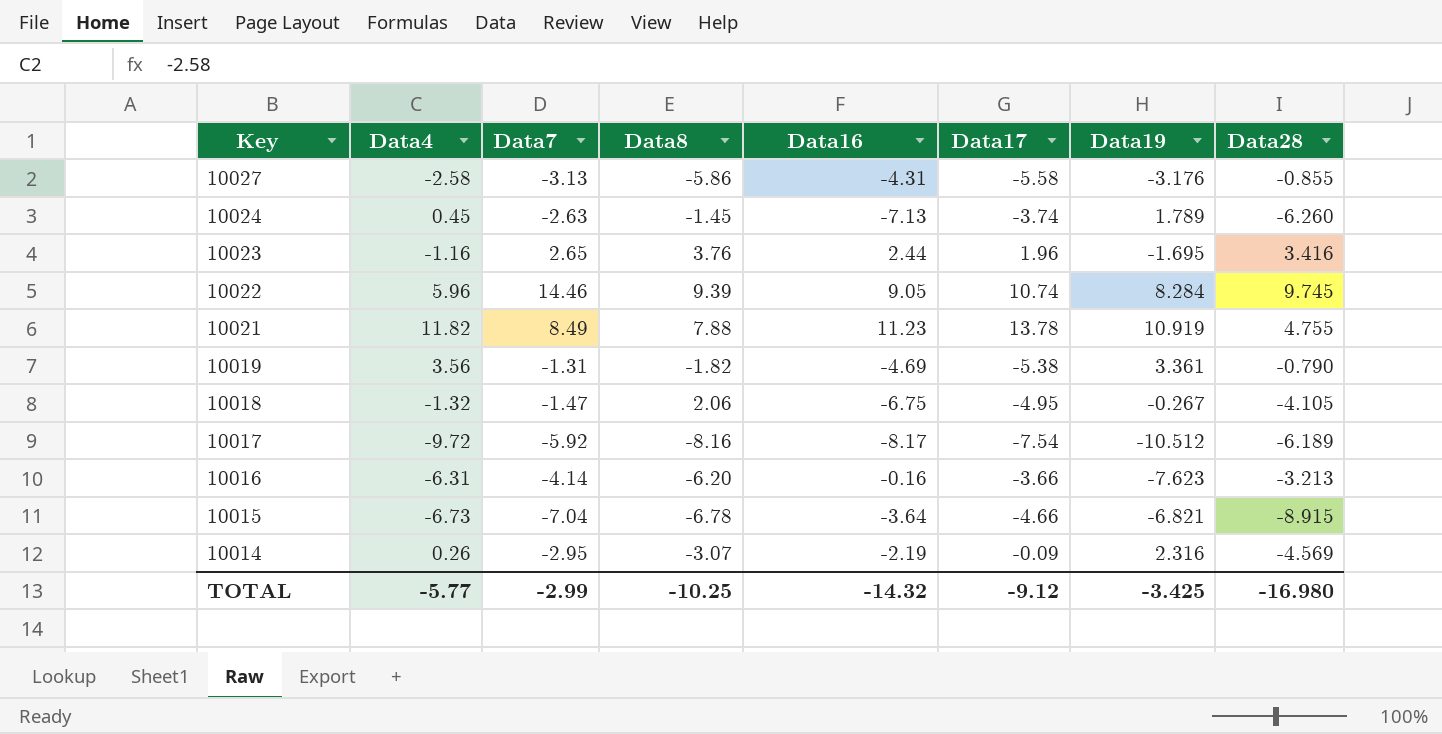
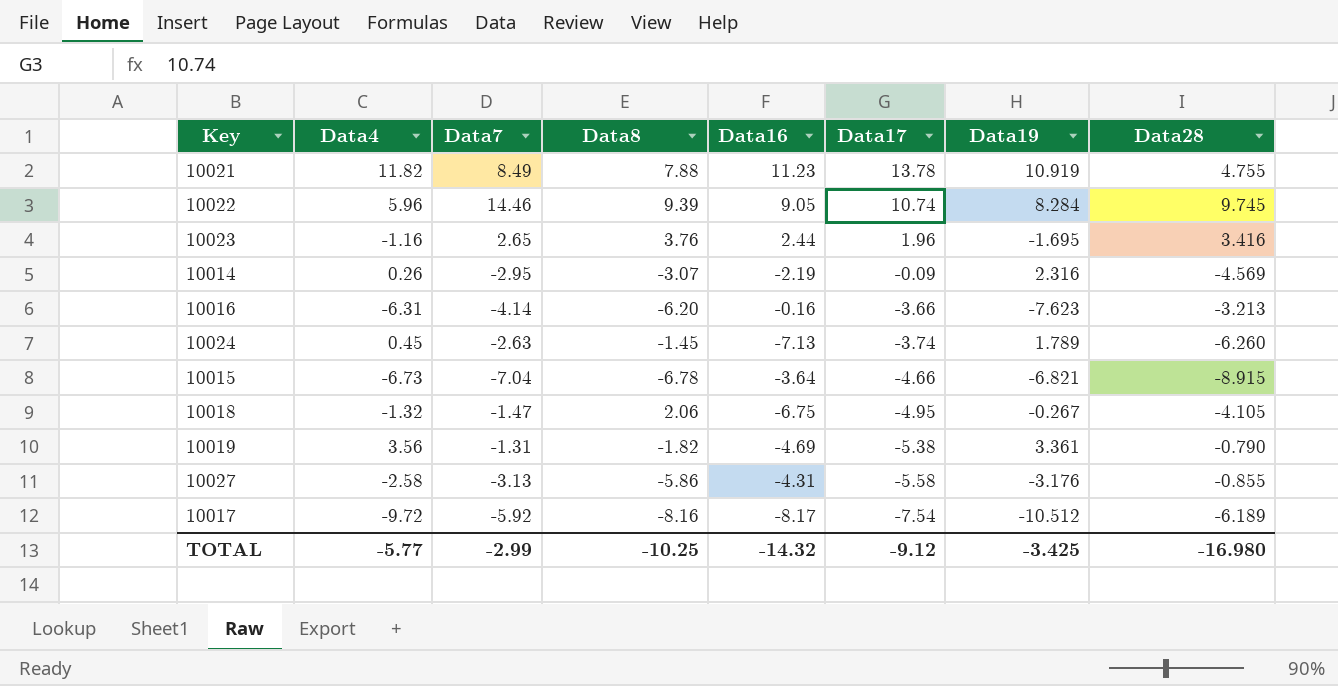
row order: Key descending -> Data17 descending

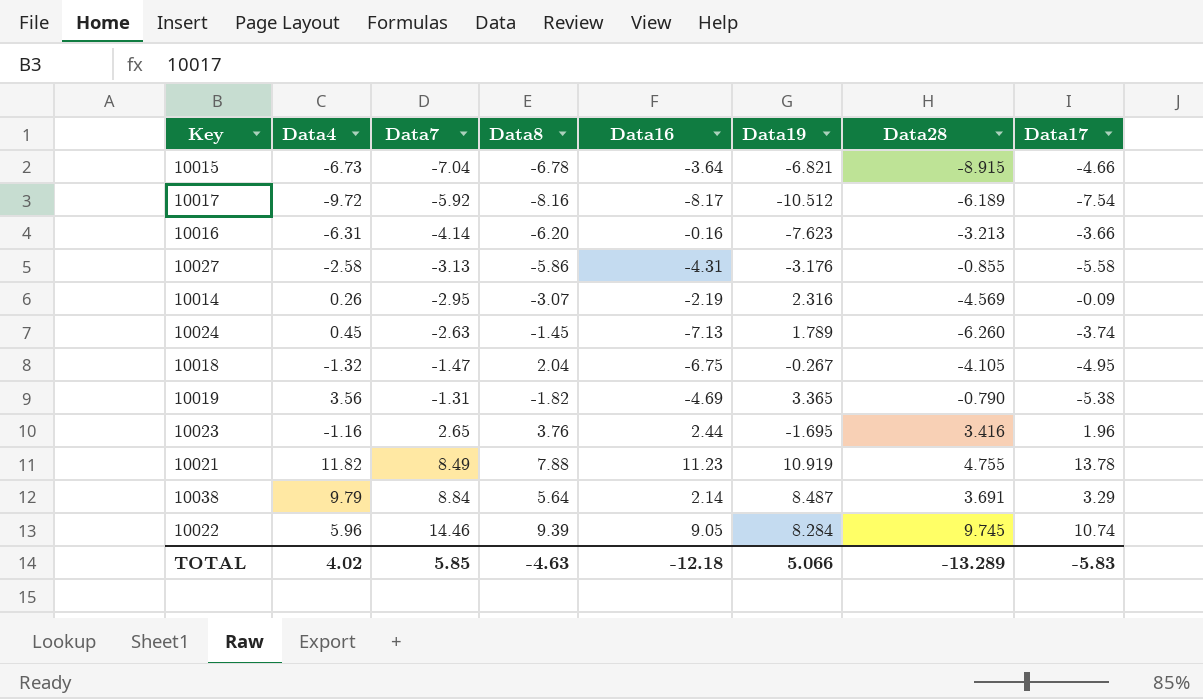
row order: Data17 descending -> Data7 ascending
column Data17 | position: 6 -> 8
10018 | Data8: 2.06 -> 2.04
10019 | Data19: 3.361 -> 3.365
row 10038: none -> 9.79 | 8.84 | 5.64 | 2.14 | 8.487 | 3.691 | 3.29
TOTAL | Data4: -5.77 -> 4.02
TOTAL | Data7: -2.99 -> 5.85
TOTAL | Data8: -10.25 -> -4.63
TOTAL | Data16: -14.32 -> -12.18
TOTAL | Data19: -3.425 -> 5.066
TOTAL | Data28: -16.980 -> -13.289
TOTAL | Data17: -9.12 -> -5.83

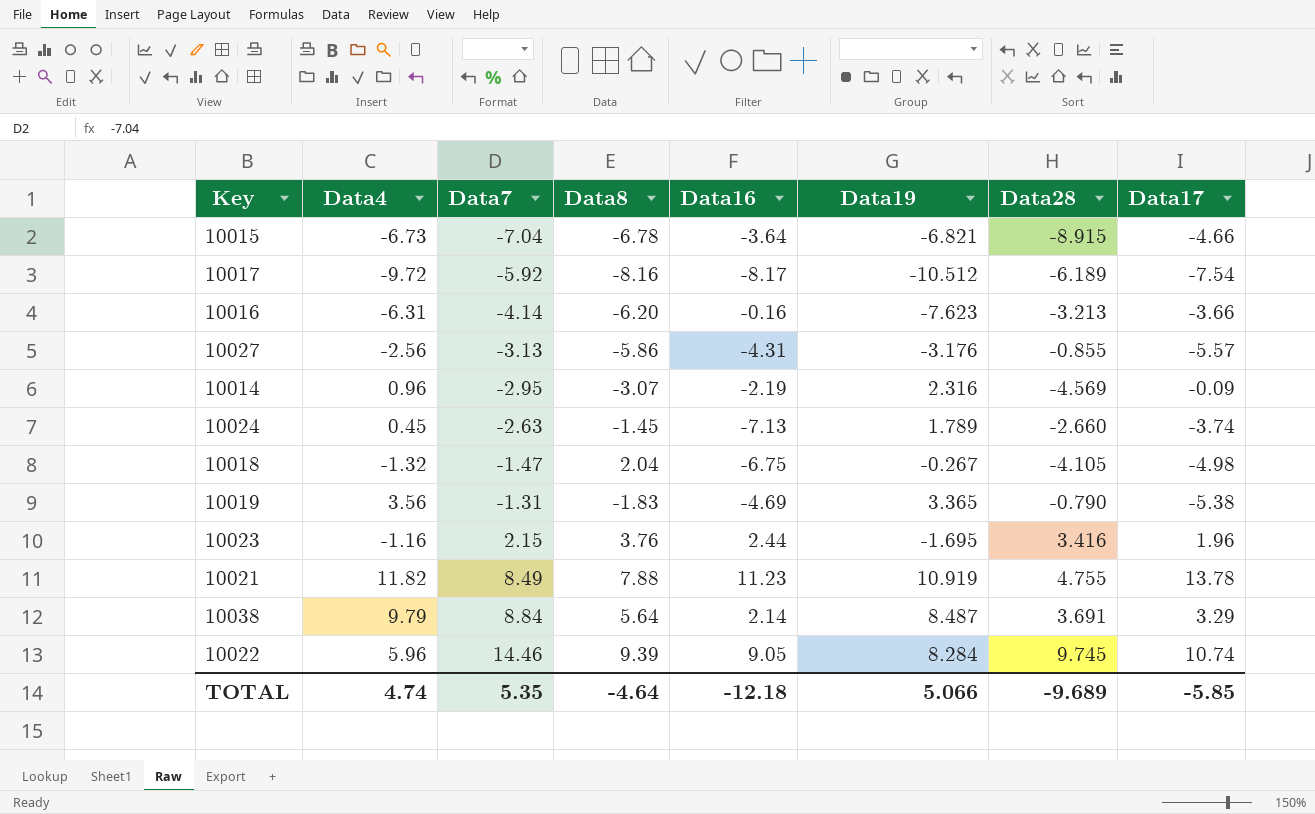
10027 | Data4: -2.58 -> -2.56
10027 | Data17: -5.58 -> -5.57
10014 | Data4: 0.26 -> 0.96
10024 | Data28: -6.260 -> -2.660
10018 | Data17: -4.95 -> -4.98
10019 | Data8: -1.82 -> -1.83
10023 | Data7: 2.65 -> 2.15
TOTAL | Data4: 4.02 -> 4.74
TOTAL | Data7: 5.85 -> 5.35
TOTAL | Data8: -4.63 -> -4.64
TOTAL | Data28: -13.289 -> -9.689
TOTAL | Data17: -5.83 -> -5.85

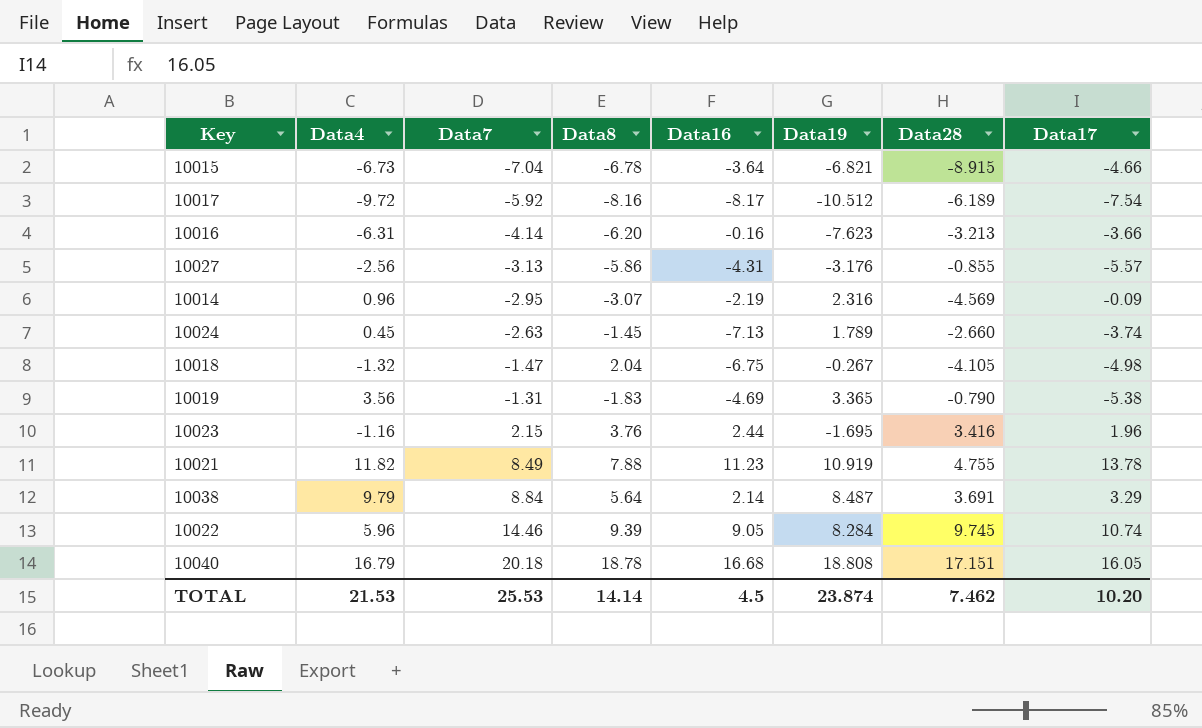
row 10040: none -> 16.79 | 20.18 | 18.78 | 16.68 | 18.808 | 17.151 | 16.05
TOTAL | Data4: 4.74 -> 21.53
TOTAL | Data7: 5.35 -> 25.53
TOTAL | Data8: -4.64 -> 14.14
TOTAL | Data16: -12.18 -> 4.5
TOTAL | Data19: 5.066 -> 23.874
TOTAL | Data28: -9.689 -> 7.462
TOTAL | Data17: -5.85 -> 10.20

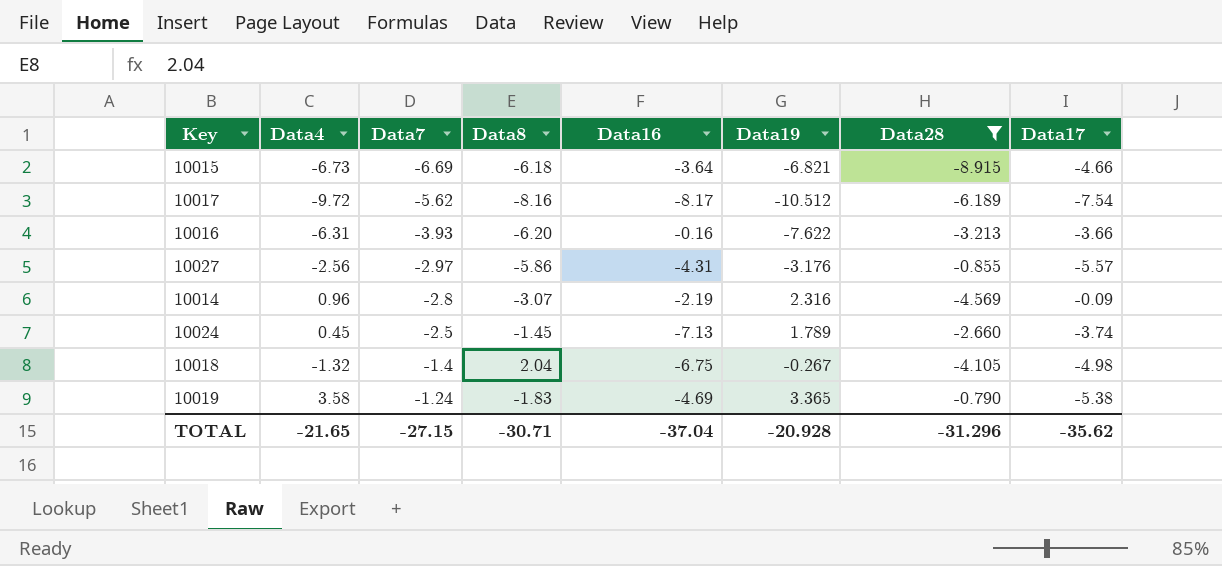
filter: none -> Data28 <= -0.790
10015 | Data7: -7.04 -> -6.69
10015 | Data8: -6.78 -> -6.18
10017 | Data7: -5.92 -> -5.62
10016 | Data7: -4.14 -> -3.93
10016 | Data19: -7.623 -> -7.622
10027 | Data7: -3.13 -> -2.97
10014 | Data7: -2.95 -> -2.8
10024 | Data7: -2.63 -> -2.5
10018 | Data7: -1.47 -> -1.4
10019 | Data4: 3.56 -> 3.58
10019 | Data7: -1.31 -> -1.24
TOTAL | Data4: 21.53 -> -21.65
TOTAL | Data7: 25.53 -> -27.15
TOTAL | Data8: 14.14 -> -30.71
TOTAL | Data16: 4.5 -> -37.04
TOTAL | Data19: 23.874 -> -20.928
TOTAL | Data28: 7.462 -> -31.296
TOTAL | Data17: 10.20 -> -35.62

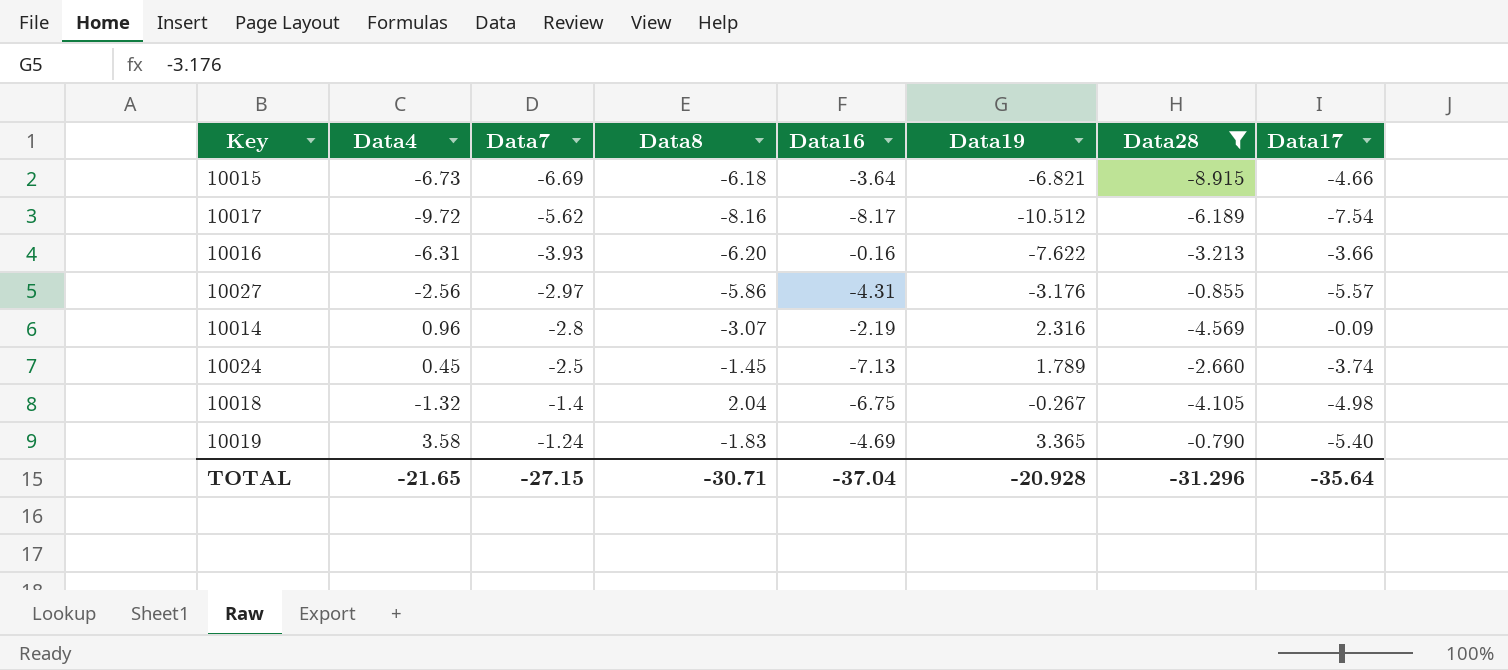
10019 | Data17: -5.38 -> -5.40
TOTAL | Data17: -35.62 -> -35.64

